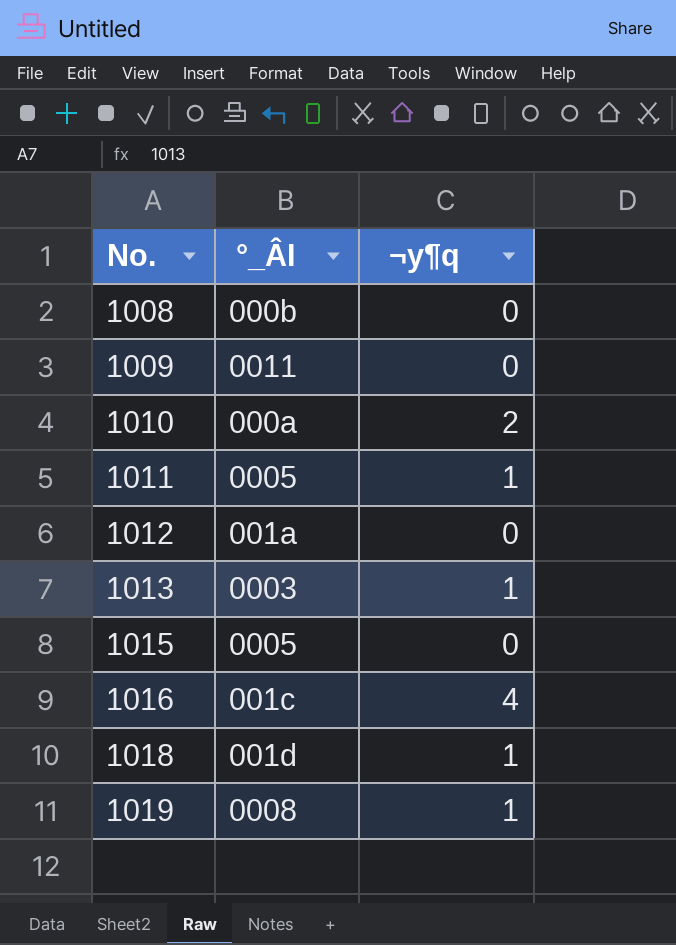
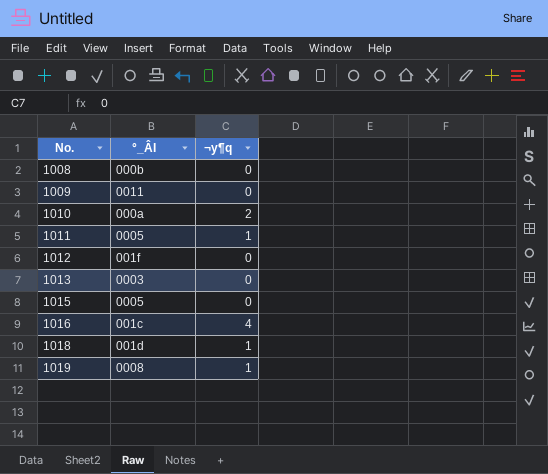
1012 | °_ÂI: 001a -> 001f
1013 | ¬y¶q: 1 -> 0

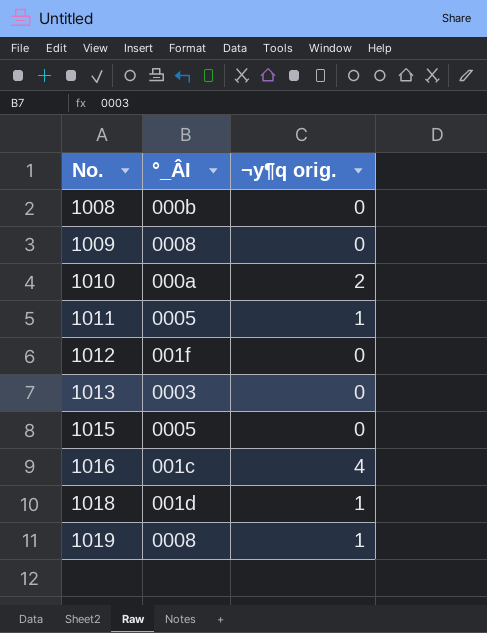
column name: ¬y¶q -> ¬y¶q orig.
1009 | °_ÂI: 0011 -> 0008

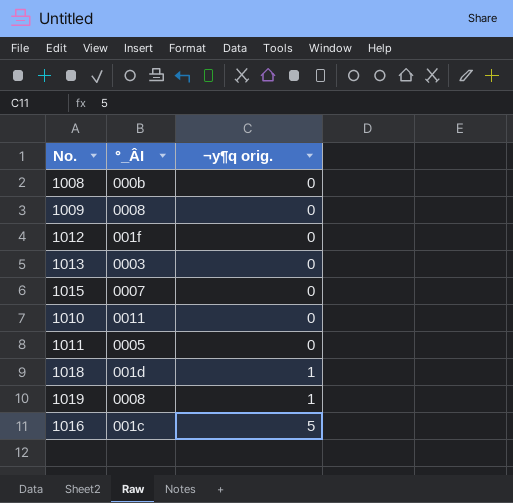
row order: No. ascending -> ¬y¶q orig. ascending
1015 | °_ÂI: 0005 -> 0007
1010 | °_ÂI: 000a -> 0011
1010 | ¬y¶q orig.: 2 -> 0
1011 | ¬y¶q orig.: 1 -> 0
1016 | ¬y¶q orig.: 4 -> 5

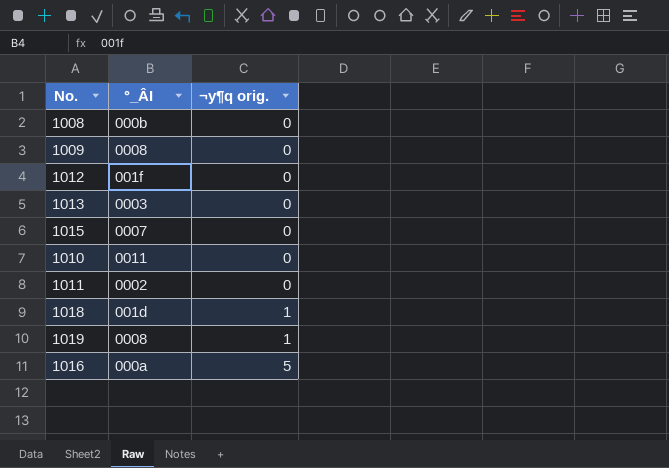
1011 | °_ÂI: 0005 -> 0002
1016 | °_ÂI: 001c -> 000a

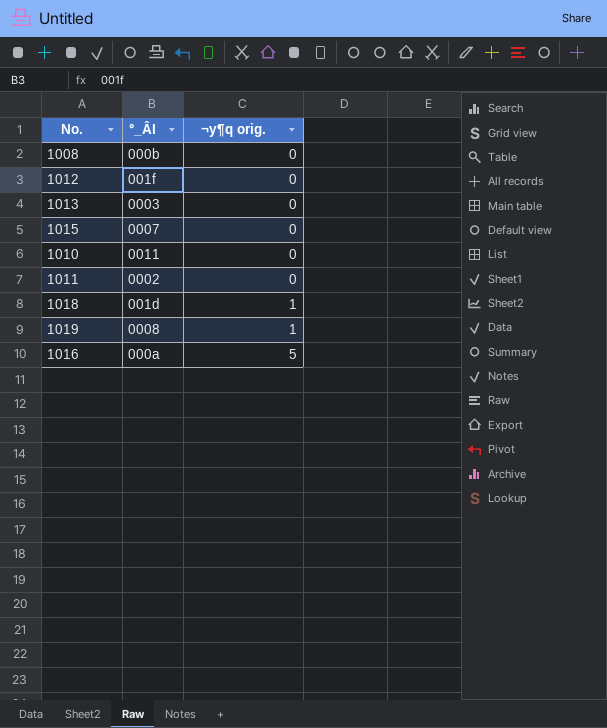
row 1009: 0008 | 0 -> none

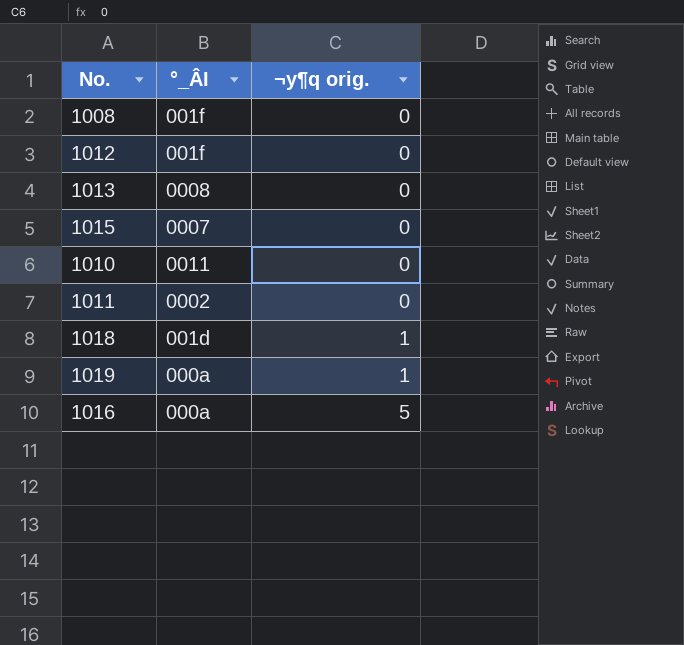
1008 | °_ÂI: 000b -> 001f
1013 | °_ÂI: 0003 -> 0008
1019 | °_ÂI: 0008 -> 000a

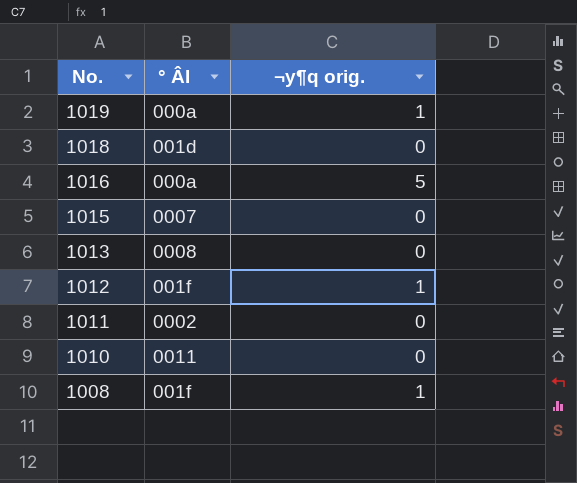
row order: ¬y¶q orig. ascending -> No. descending
column name: °_ÂI -> ° ÂI
1018 | ¬y¶q orig.: 1 -> 0
1012 | ¬y¶q orig.: 0 -> 1
1008 | ¬y¶q orig.: 0 -> 1

